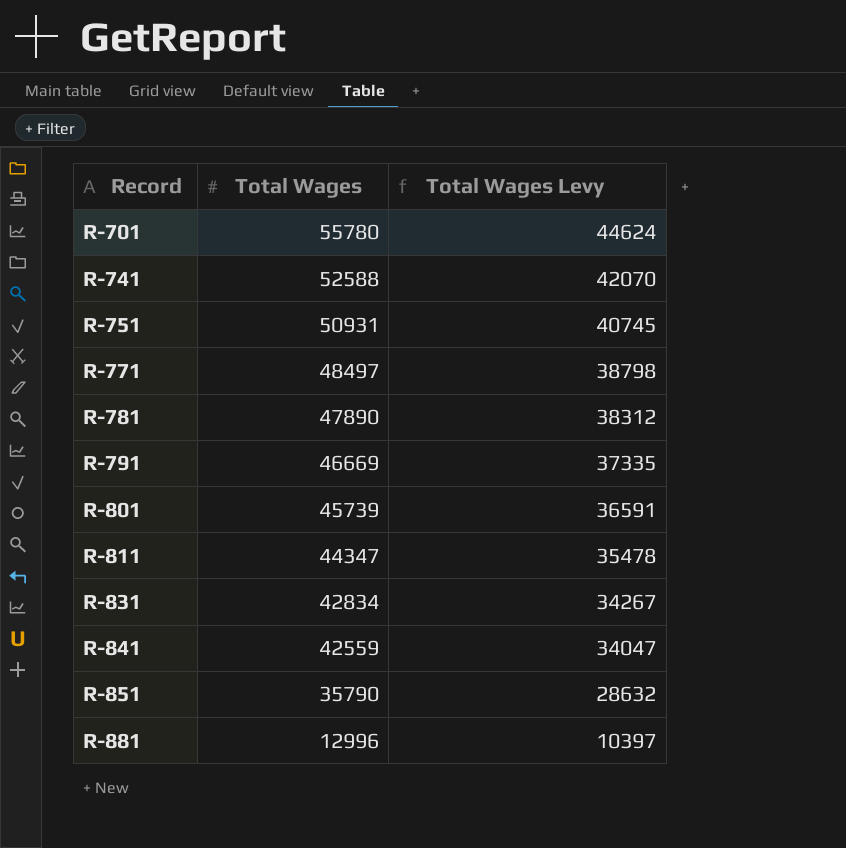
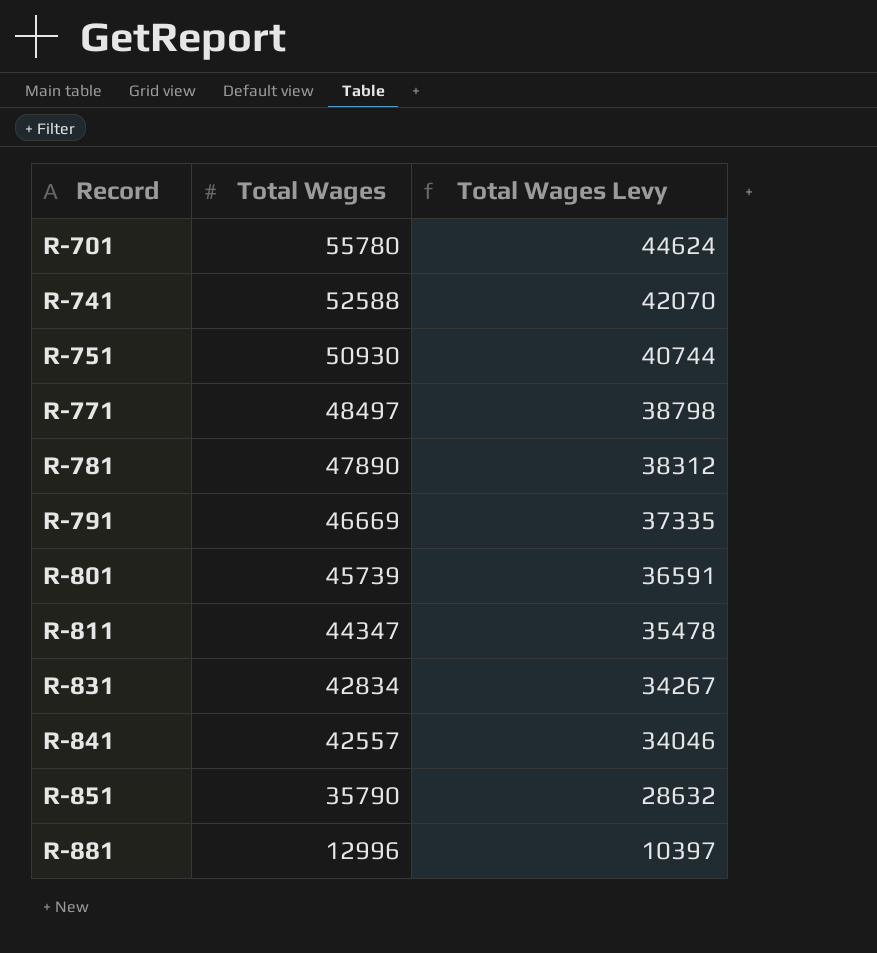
R-751 | Total Wages: 50931 -> 50930
R-751 | Total Wages Levy: 40745 -> 40744
R-841 | Total Wages: 42559 -> 42557
R-841 | Total Wages Levy: 34047 -> 34046

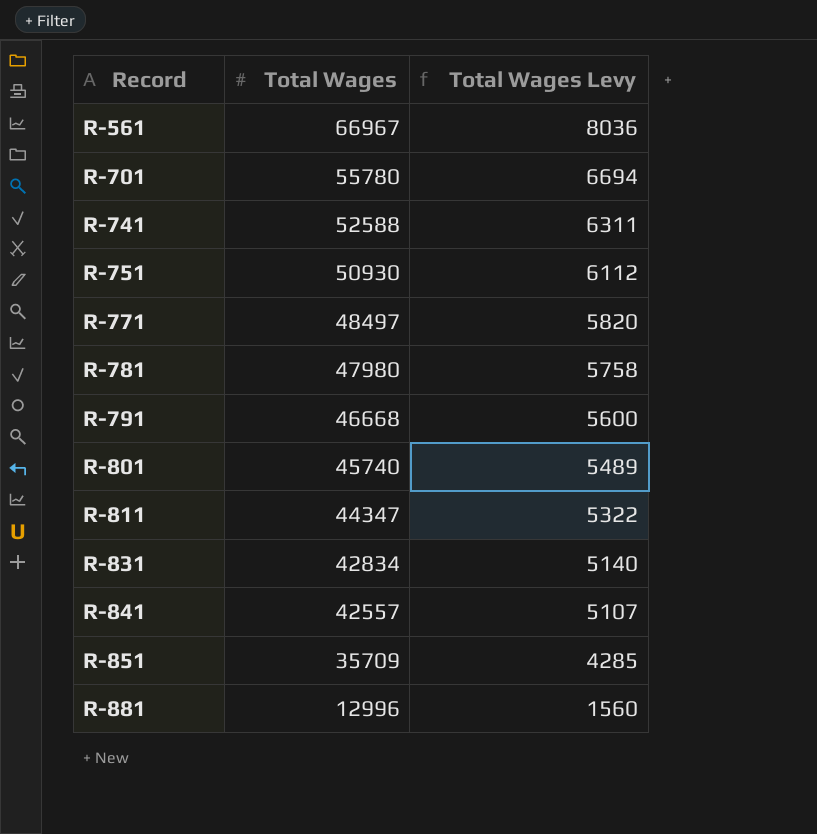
column Total Wages Levy | formula: [Total Wages] * 0.8 -> [Total Wages] * 0.12
row R-561: none -> 66967 | 8036
R-781 | Total Wages: 47890 -> 47980
R-791 | Total Wages: 46669 -> 46668
R-801 | Total Wages: 45739 -> 45740
R-851 | Total Wages: 35790 -> 35709

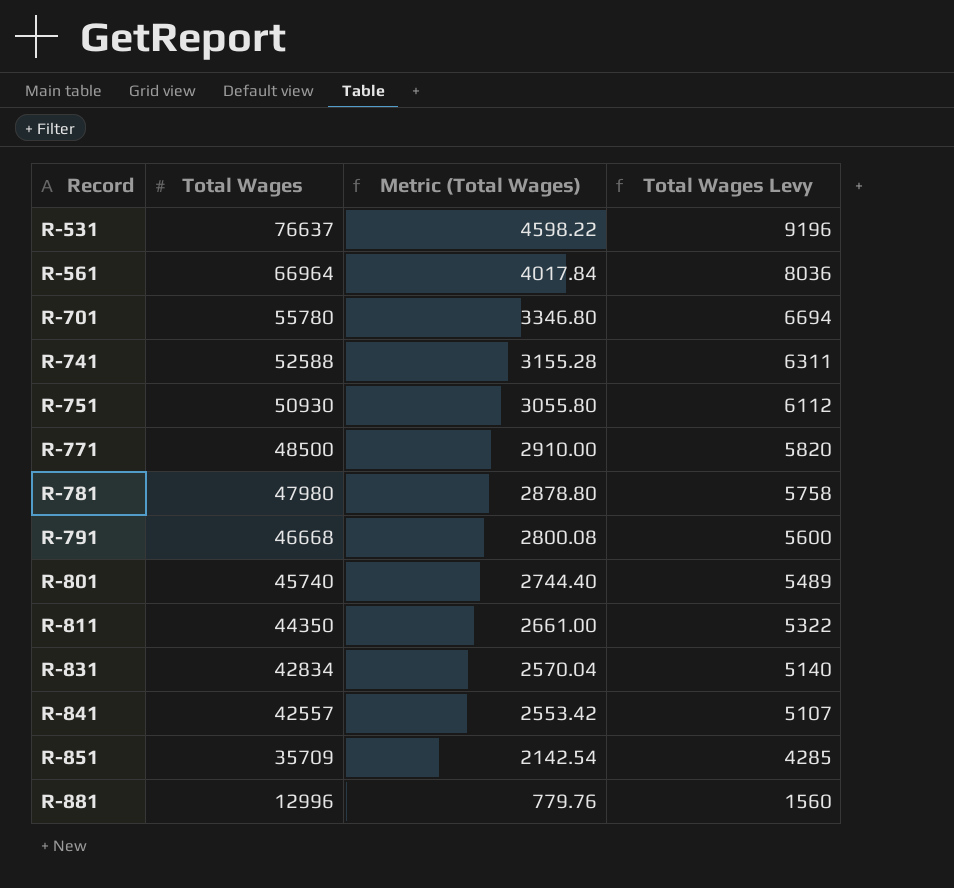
column Metric (Total Wages) | formula: none -> [Total Wages] * 0.06
row R-531: none -> 76637 | 4598.22 | 9196
R-561 | Total Wages: 66967 -> 66964
R-771 | Total Wages: 48497 -> 48500
R-811 | Total Wages: 44347 -> 44350

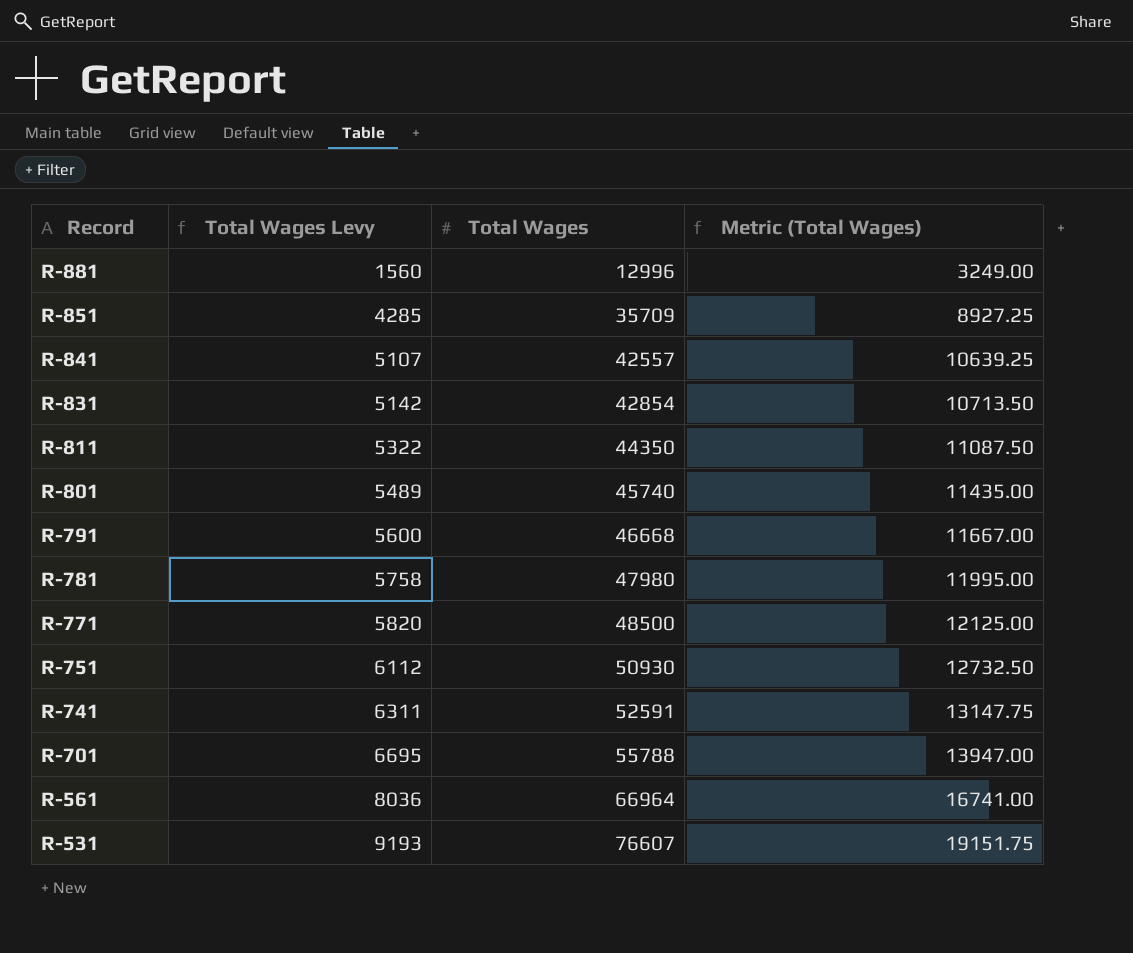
row order: Record ascending -> Record descending
column Total Wages Levy | position: 4 -> 2
column Metric (Total Wages) | formula: [Total Wages] * 0.06 -> [Total Wages] * 0.25
R-831 | Total Wages Levy: 5140 -> 5142
R-831 | Total Wages: 42834 -> 42854
R-741 | Total Wages: 52588 -> 52591
R-701 | Total Wages Levy: 6694 -> 6695
R-701 | Total Wages: 55780 -> 55788
R-531 | Total Wages Levy: 9196 -> 9193
R-531 | Total Wages: 76637 -> 76607

